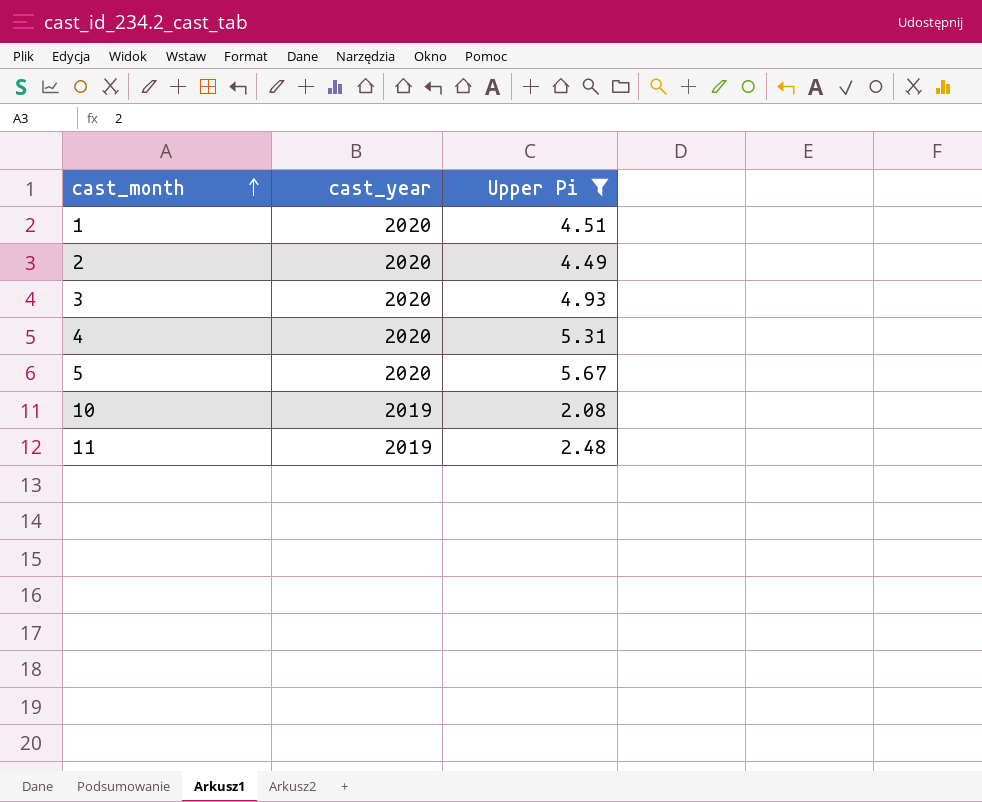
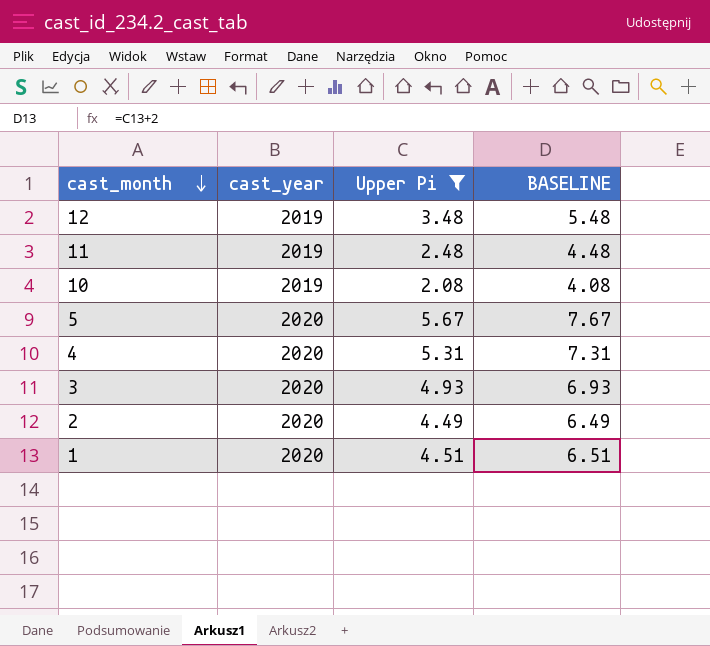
row order: cast_month ascending -> cast_month descending
column BASELINE | formula: none -> [Upper Pi] + 2
row 12: none -> 2019 | 3.48 | 5.48

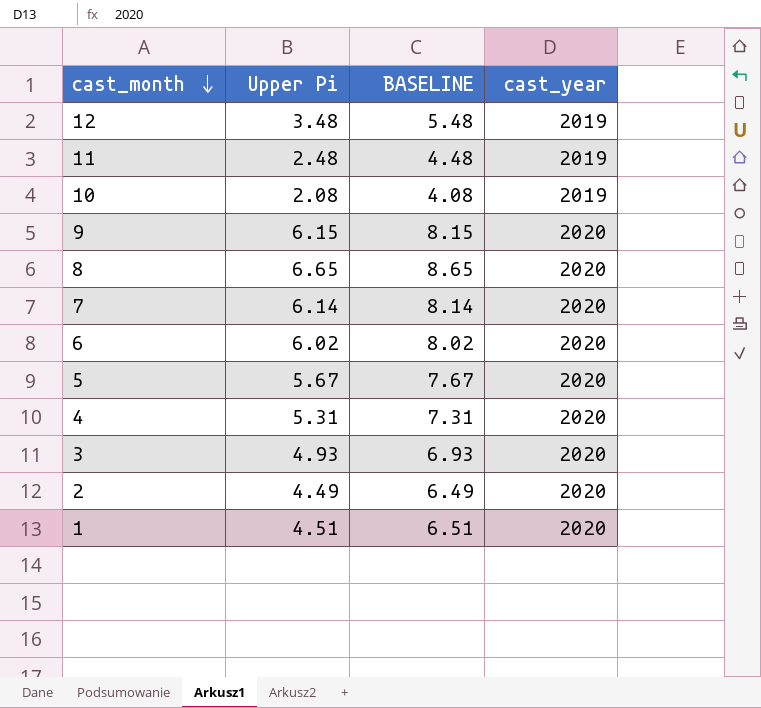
filter: Upper Pi <= 5.67 -> none
column cast_year | position: 2 -> 4

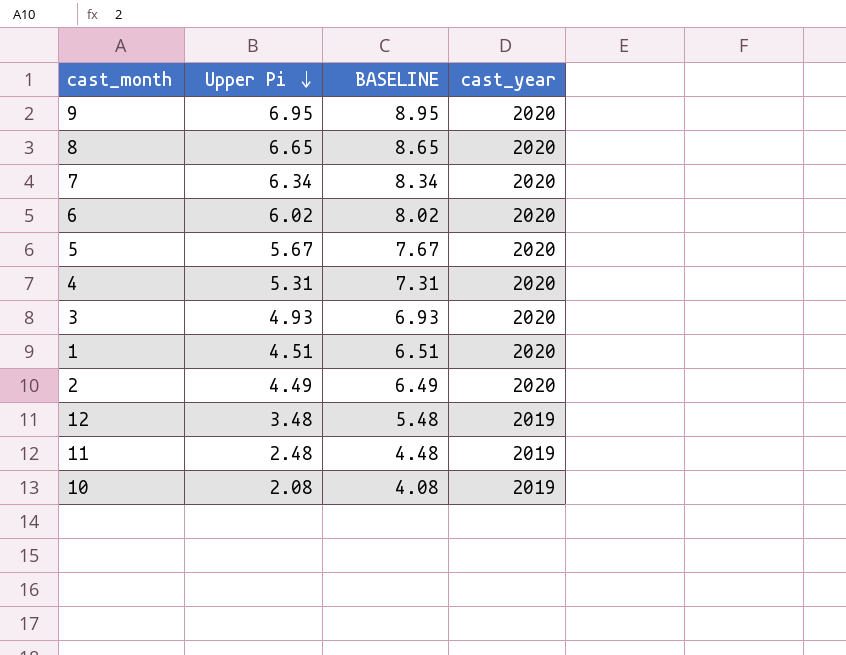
row order: cast_month descending -> Upper Pi descending
9 | Upper Pi: 6.15 -> 6.95
9 | BASELINE: 8.15 -> 8.95
7 | Upper Pi: 6.14 -> 6.34
7 | BASELINE: 8.14 -> 8.34

